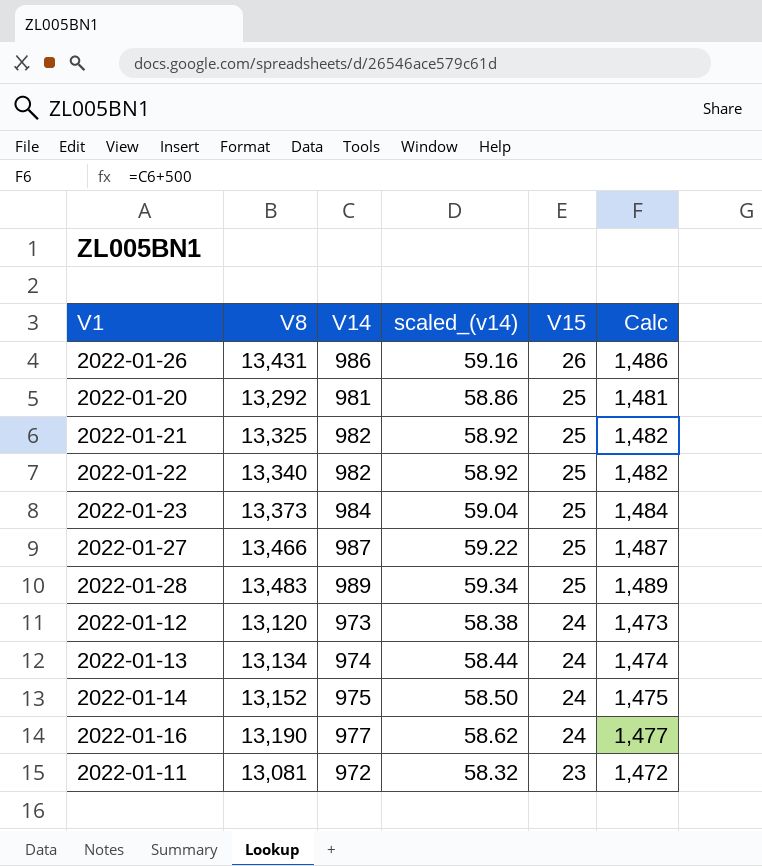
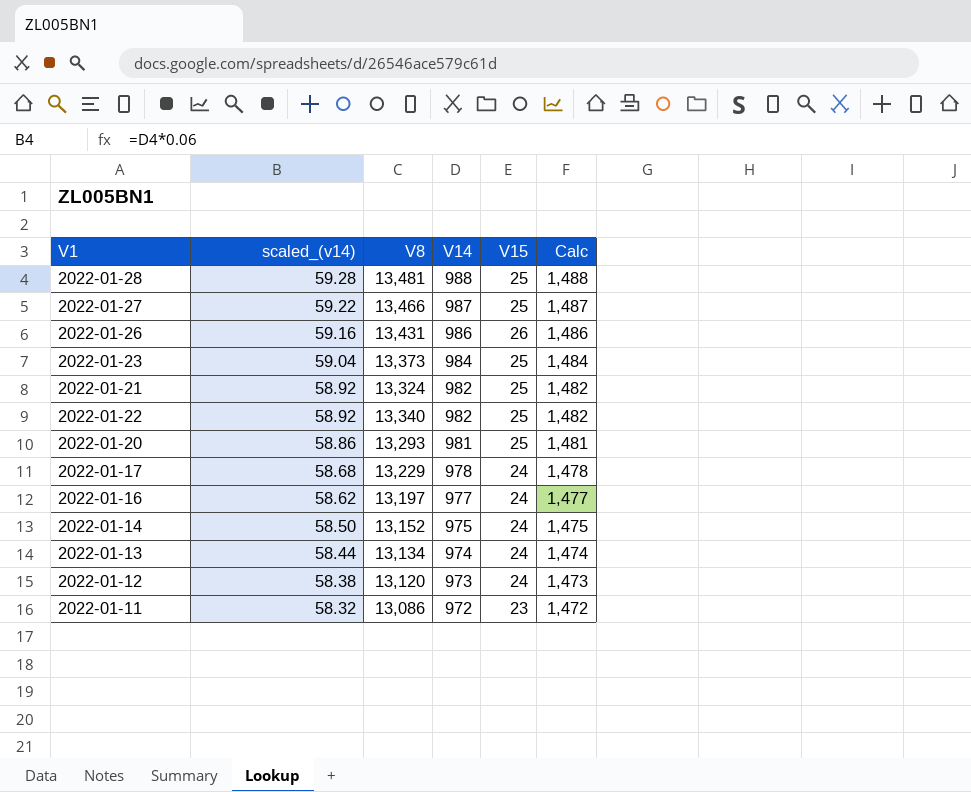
row order: V15 descending -> scaled_(v14) descending
column scaled_(v14) | position: 4 -> 2
2022-01-28 | scaled_(v14): 59.34 -> 59.28
2022-01-28 | V8: 13,483 -> 13,481
2022-01-28 | V14: 989 -> 988
2022-01-28 | Calc: 1,489 -> 1,488
2022-01-21 | V8: 13,325 -> 13,324
2022-01-20 | V8: 13,292 -> 13,293
row 2022-01-17: none -> 58.68 | 13,229 | 978 | 24 | 1,478
2022-01-16 | V8: 13,190 -> 13,197
2022-01-11 | V8: 13,081 -> 13,086

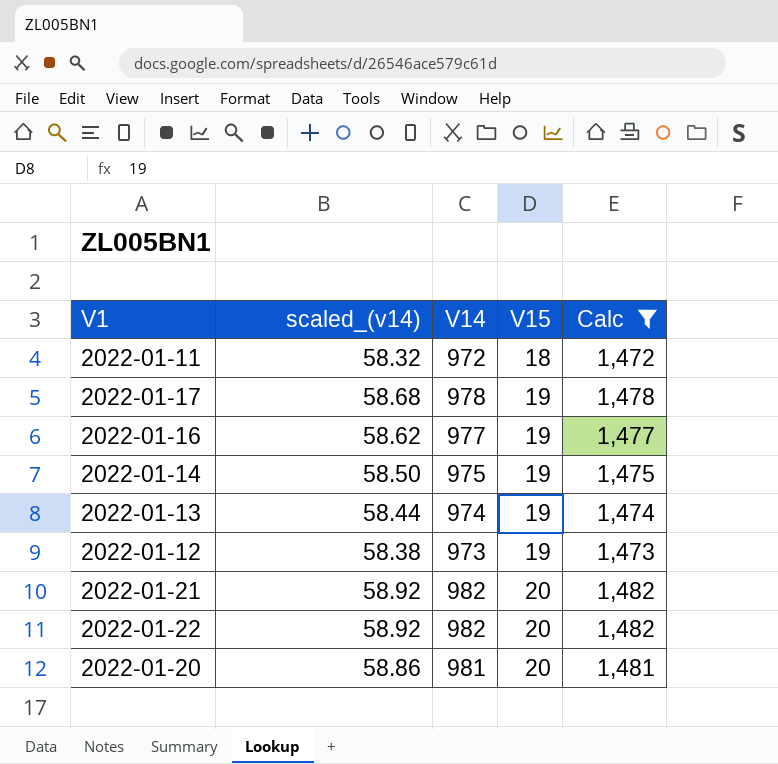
filter: none -> Calc <= 1,482
row order: scaled_(v14) descending -> V15 ascending
column V8 | position: 3 -> none
2022-01-11 | V15: 23 -> 18
2022-01-17 | V15: 24 -> 19
2022-01-16 | V15: 24 -> 19
2022-01-14 | V15: 24 -> 19
2022-01-13 | V15: 24 -> 19
2022-01-12 | V15: 24 -> 19
2022-01-21 | V15: 25 -> 20
2022-01-22 | V15: 25 -> 20
2022-01-20 | V15: 25 -> 20

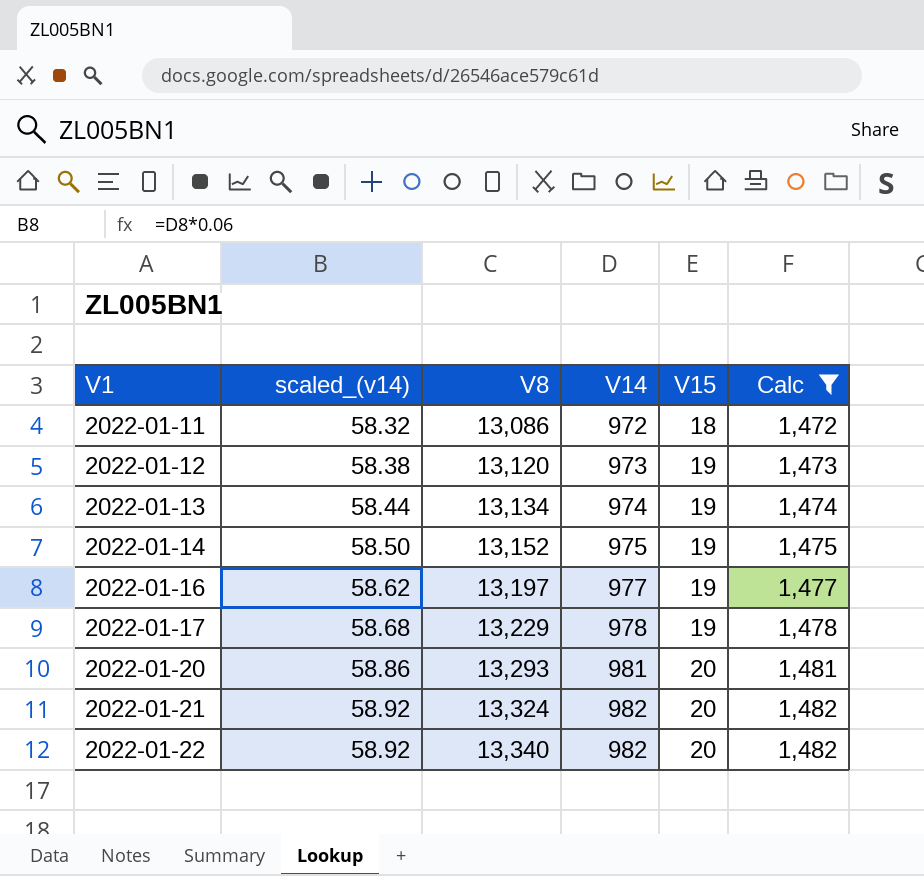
row order: V15 ascending -> V1 ascending
column V8 | position: none -> 3

